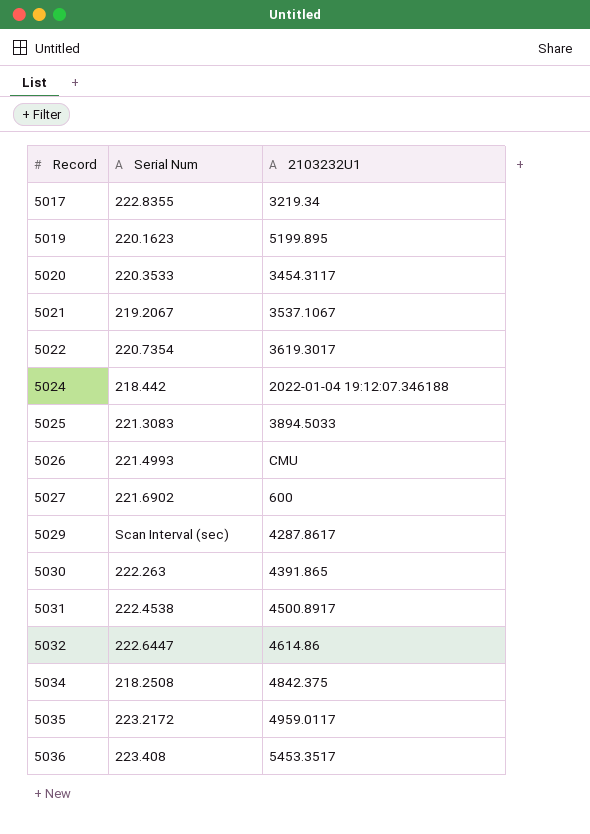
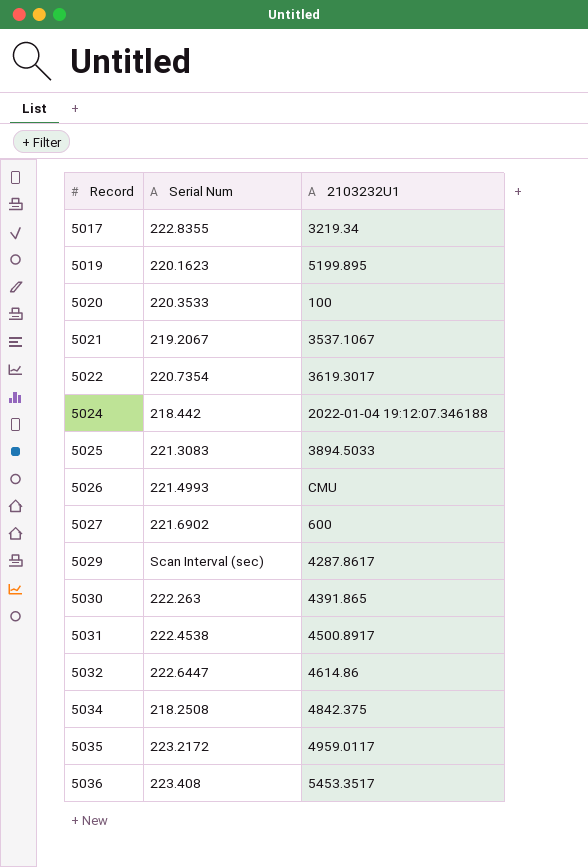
5020 | 2103232U1: 3454.3117 -> 100

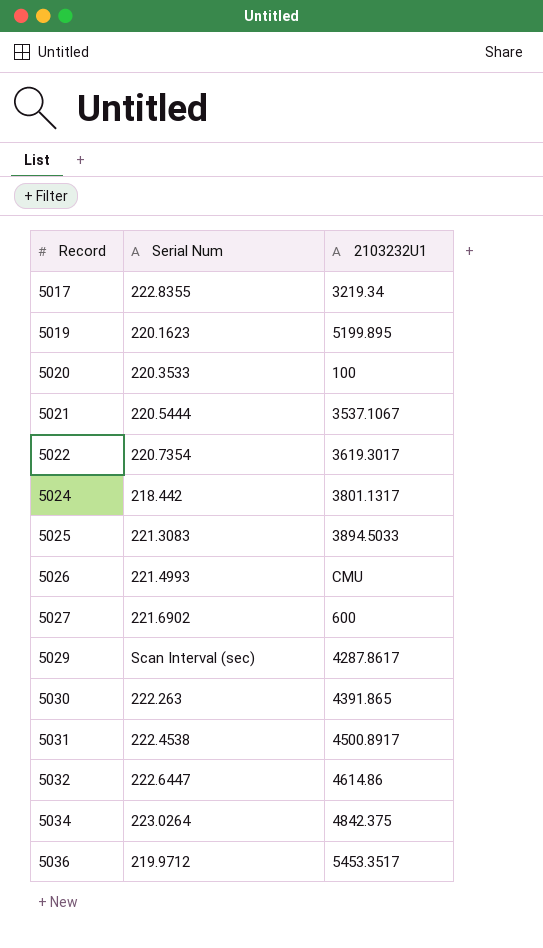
row 5035: 223.2172 | 4959.0117 -> none
5021 | Serial Num: 219.2067 -> 220.5444
5024 | 2103232U1: 2022-01-04 19:12:07.346188 -> 3801.1317
5034 | Serial Num: 218.2508 -> 223.0264
5036 | Serial Num: 223.408 -> 219.9712

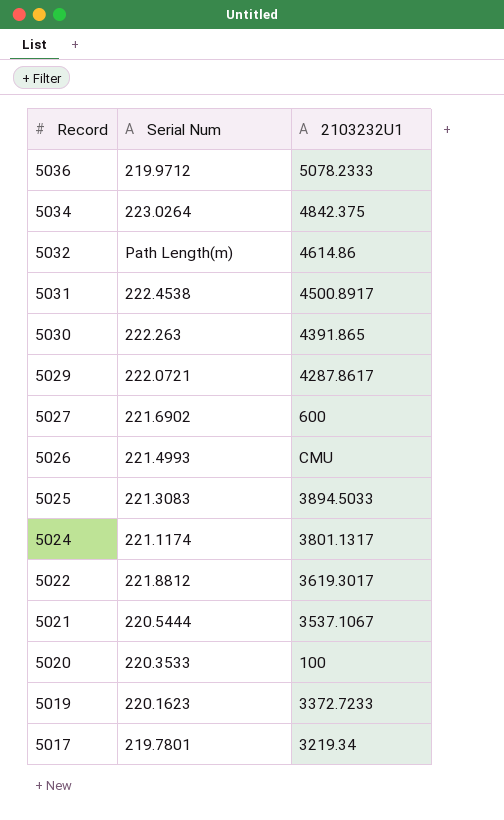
row order: Record ascending -> Record descending
5036 | 2103232U1: 5453.3517 -> 5078.2333
5032 | Serial Num: 222.6447 -> Path Length(m)
5029 | Serial Num: Scan Interval (sec) -> 222.0721
5024 | Serial Num: 218.442 -> 221.1174
5022 | Serial Num: 220.7354 -> 221.8812
5019 | 2103232U1: 5199.895 -> 3372.7233
5017 | Serial Num: 222.8355 -> 219.7801

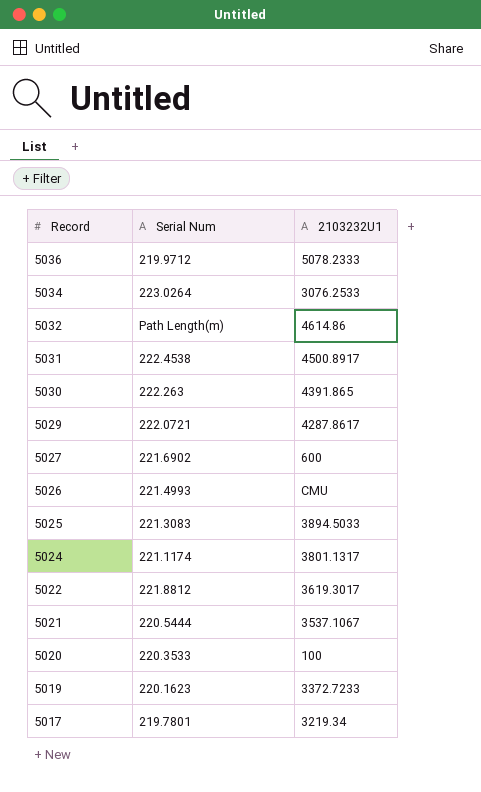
5034 | 2103232U1: 4842.375 -> 3076.2533

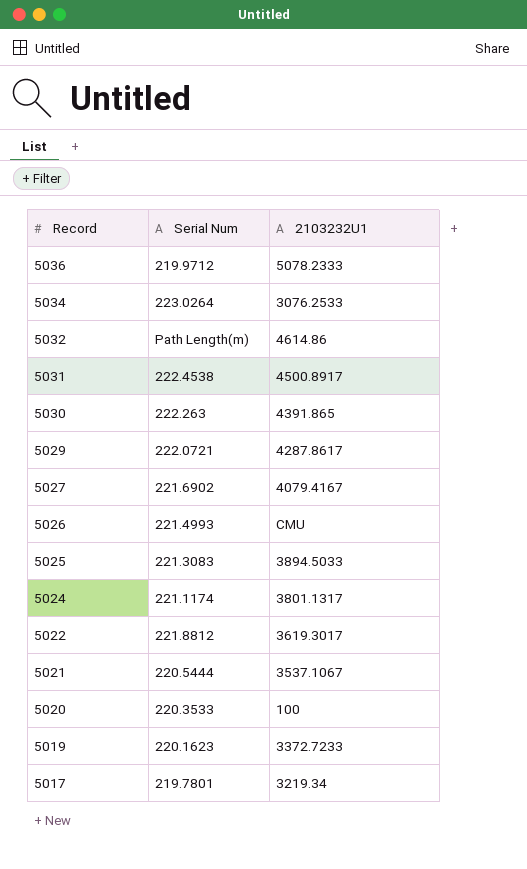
5027 | 2103232U1: 600 -> 4079.4167

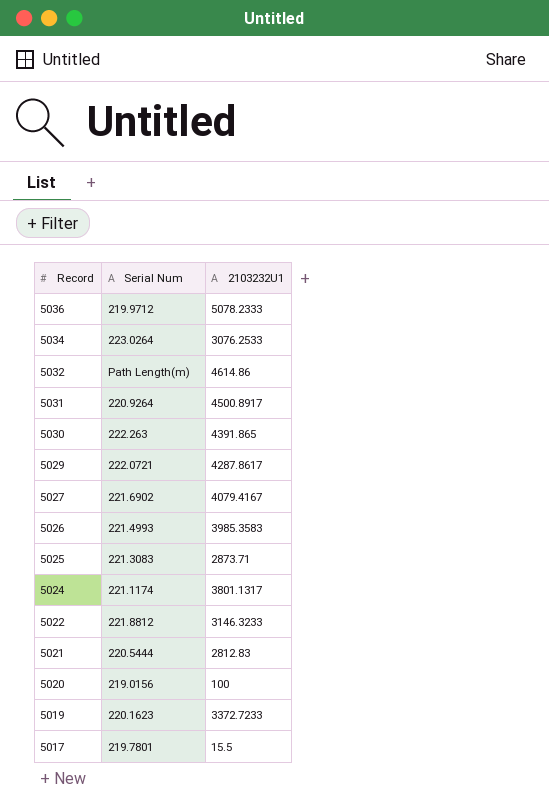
5031 | Serial Num: 222.4538 -> 220.9264
5026 | 2103232U1: CMU -> 3985.3583
5025 | 2103232U1: 3894.5033 -> 2873.71
5022 | 2103232U1: 3619.3017 -> 3146.3233
5021 | 2103232U1: 3537.1067 -> 2812.83
5020 | Serial Num: 220.3533 -> 219.0156
5017 | 2103232U1: 3219.34 -> 15.5

